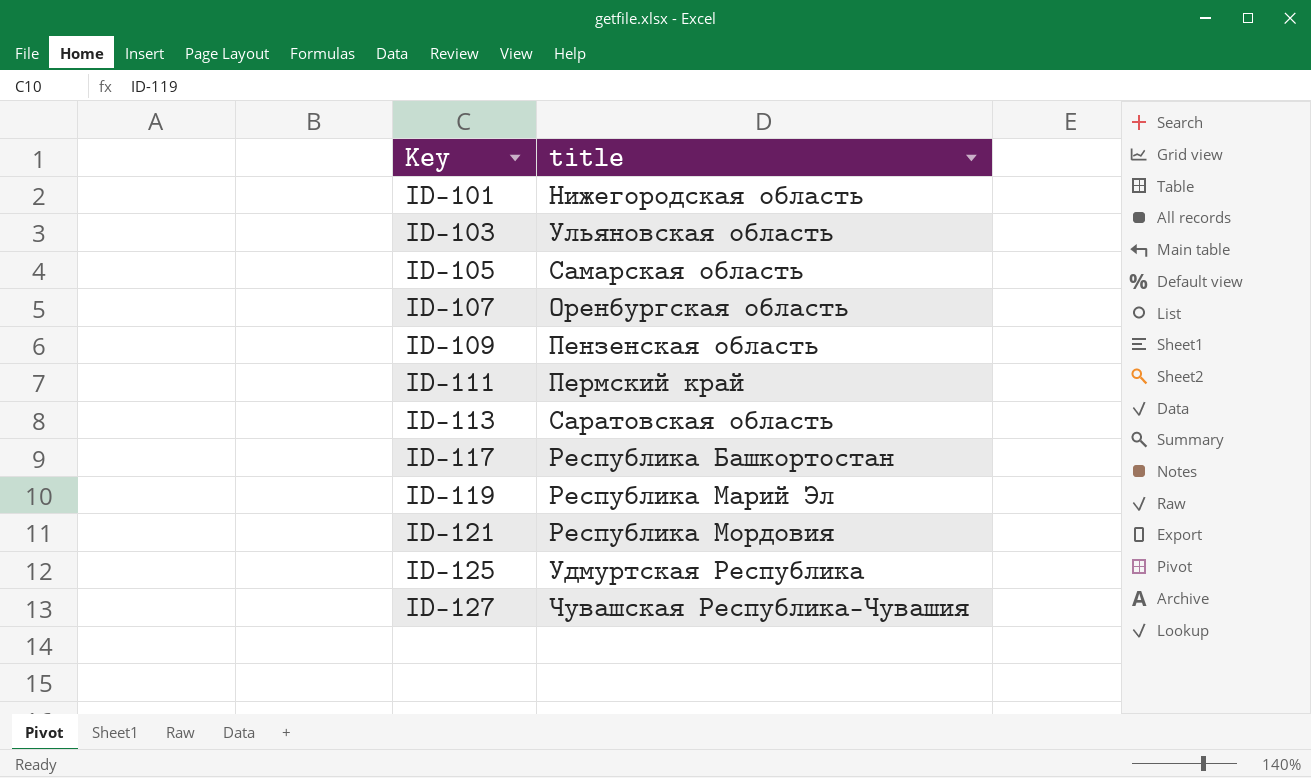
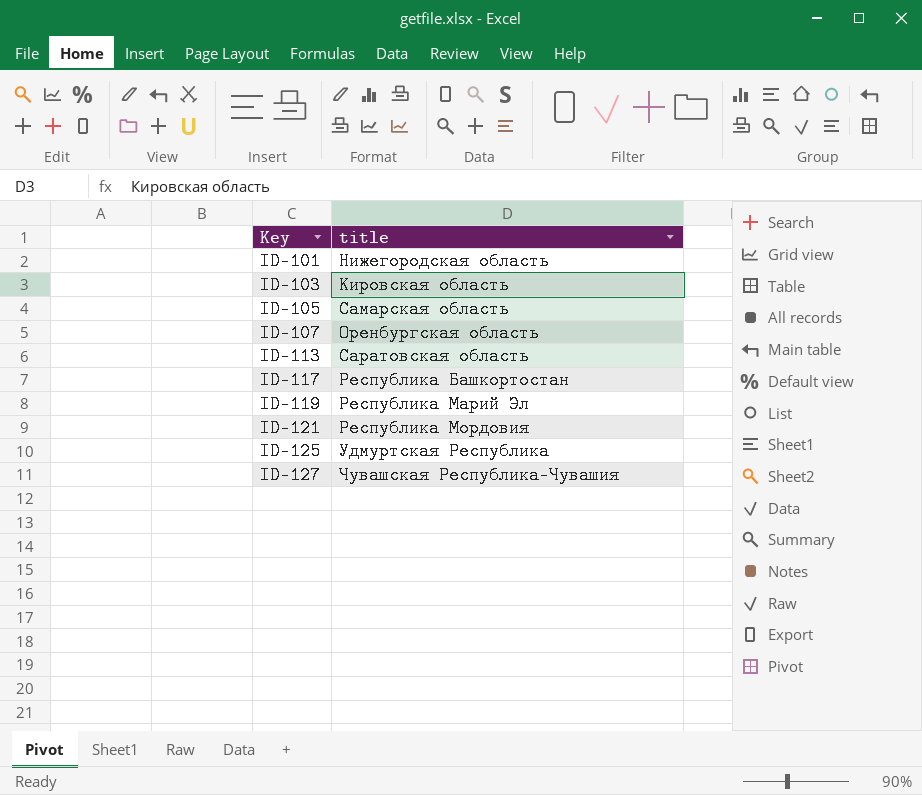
row ID-109: Пензенская область -> none
row ID-111: Пермский край -> none
ID-103 | title: Ульяновская область -> Кировская область

